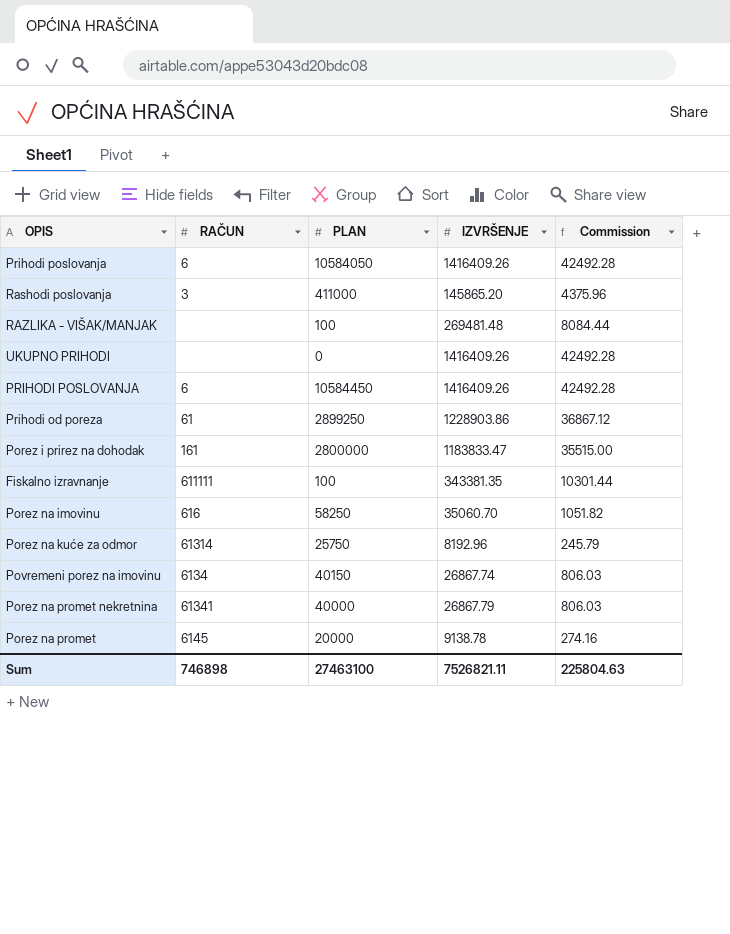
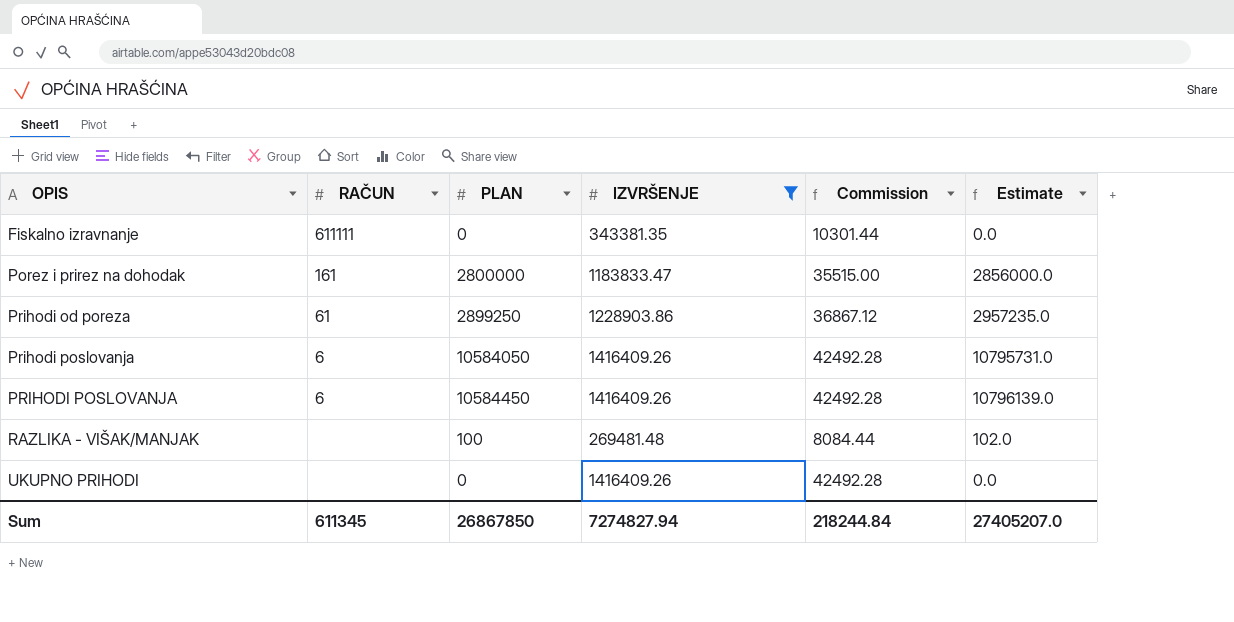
filter: none -> IZVRŠENJE >= 269481.48
row order: none -> OPIS ascending
column Estimate | formula: none -> [PLAN] * 1.02
Fiskalno izravnanje | PLAN: 100 -> 0
Sum | RAČUN: 746898 -> 611345
Sum | PLAN: 27463100 -> 26867850
Sum | IZVRŠENJE: 7526821.11 -> 7274827.94
Sum | Commission: 225804.63 -> 218244.84

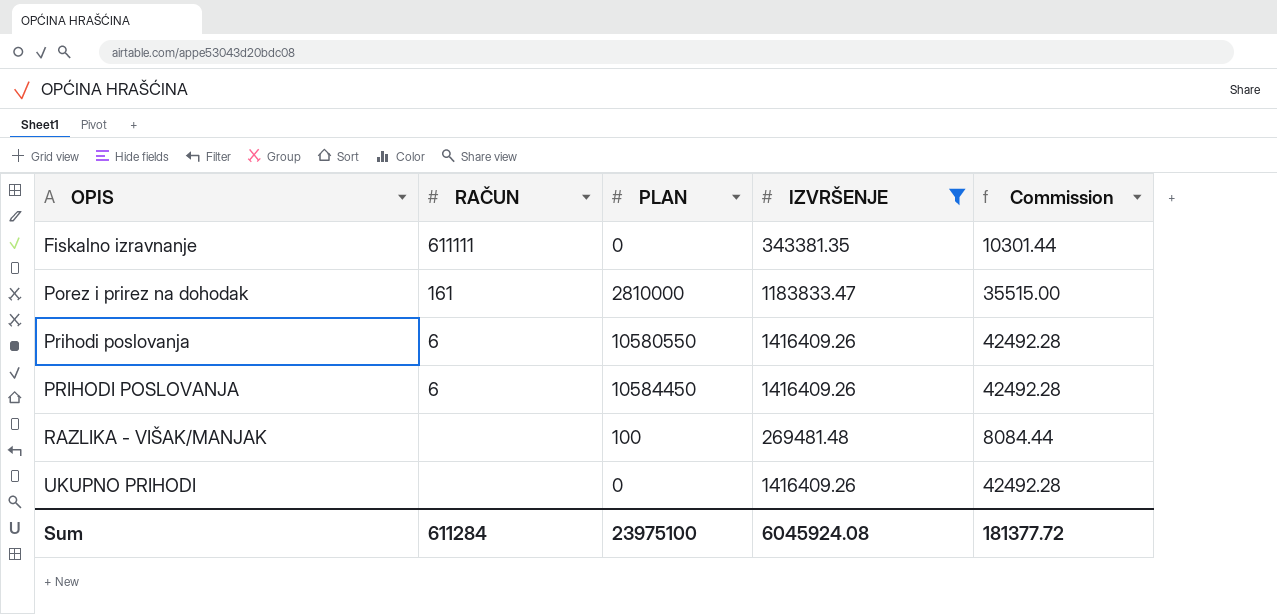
column Estimate | formula: [PLAN] * 1.02 -> none
row Prihodi od poreza: 61 | 2899250 | 1228903.86 | 36867.12 | 2957235.0 -> none
Porez i prirez na dohodak | PLAN: 2800000 -> 2810000
Prihodi poslovanja | PLAN: 10584050 -> 10580550
Sum | RAČUN: 611345 -> 611284
Sum | PLAN: 26867850 -> 23975100
Sum | IZVRŠENJE: 7274827.94 -> 6045924.08
Sum | Commission: 218244.84 -> 181377.72

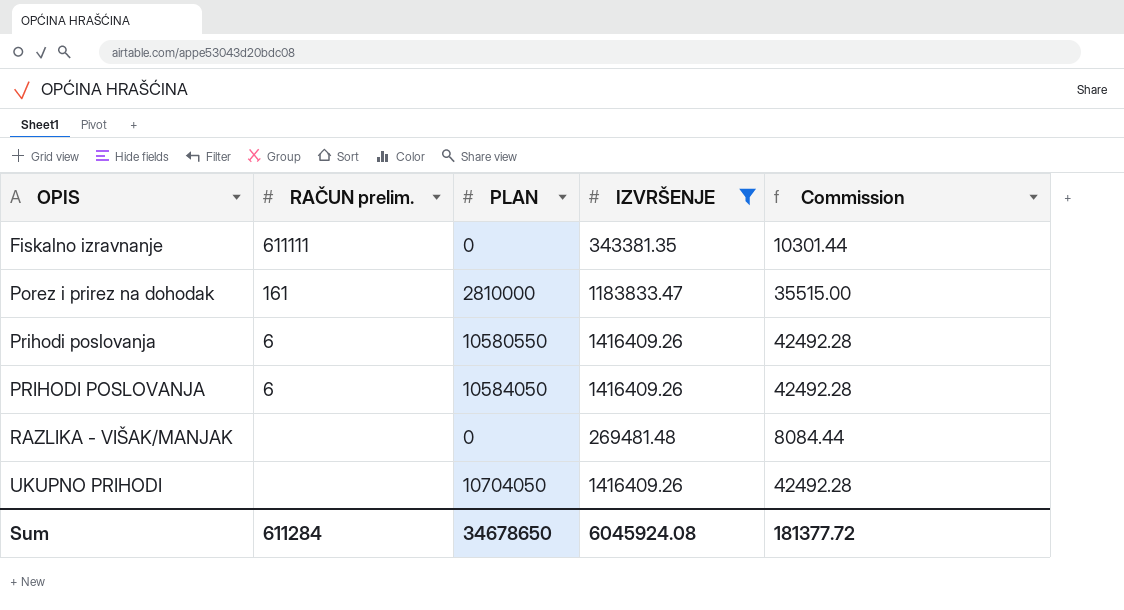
column name: RAČUN -> RAČUN prelim.
PRIHODI POSLOVANJA | PLAN: 10584450 -> 10584050
RAZLIKA - VIŠAK/MANJAK | PLAN: 100 -> 0
UKUPNO PRIHODI | PLAN: 0 -> 10704050
Sum | PLAN: 23975100 -> 34678650

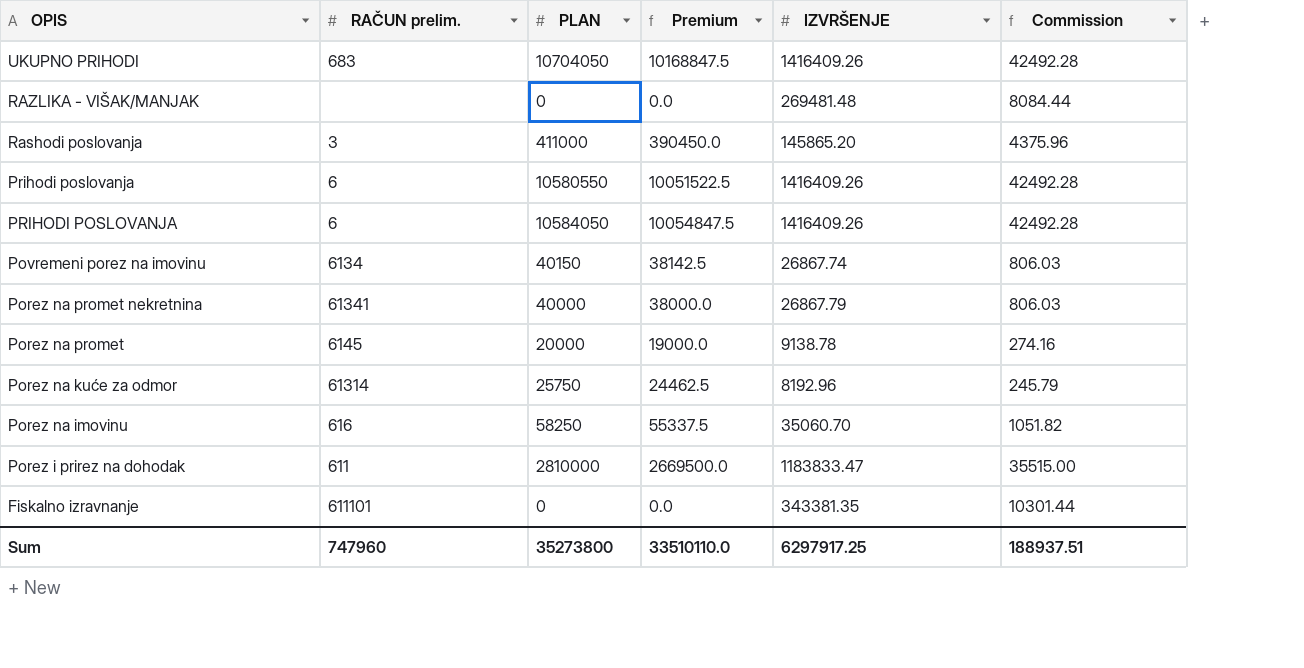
filter: IZVRŠENJE >= 269481.48 -> none
row order: OPIS ascending -> OPIS descending
column Premium | formula: none -> [PLAN] * 0.95
UKUPNO PRIHODI | RAČUN prelim.: none -> 683
Porez i prirez na dohodak | RAČUN prelim.: 161 -> 611
Fiskalno izravnanje | RAČUN prelim.: 611111 -> 611101
Sum | RAČUN prelim.: 611284 -> 747960
Sum | PLAN: 34678650 -> 35273800
Sum | IZVRŠENJE: 6045924.08 -> 6297917.25
Sum | Commission: 181377.72 -> 188937.51

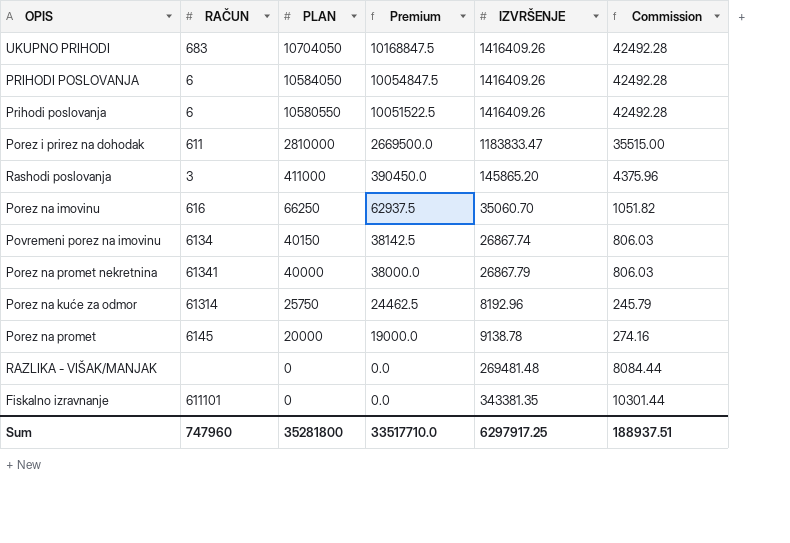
row order: OPIS descending -> PLAN descending
column name: RAČUN prelim. -> RAČUN
Porez na imovinu | PLAN: 58250 -> 66250
Porez na imovinu | Premium: 55337.5 -> 62937.5
Sum | PLAN: 35273800 -> 35281800
Sum | Premium: 33510110.0 -> 33517710.0

